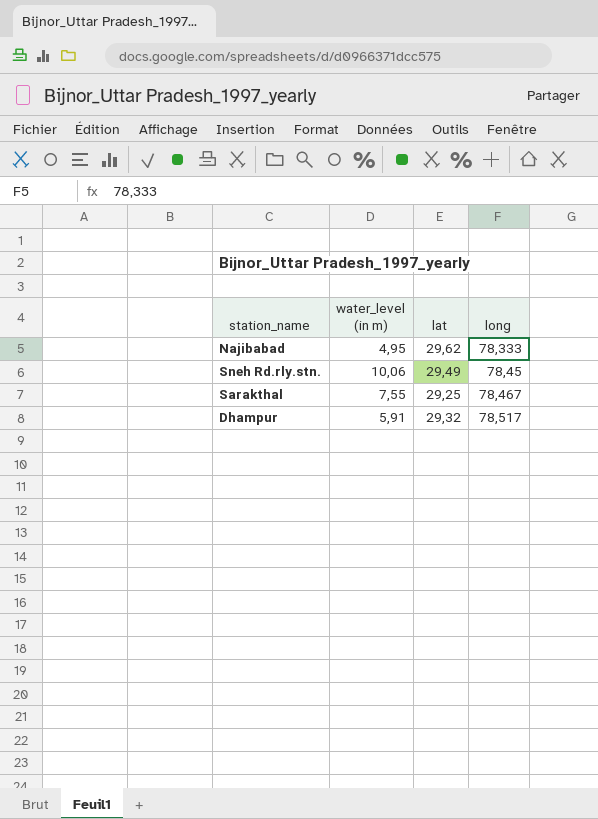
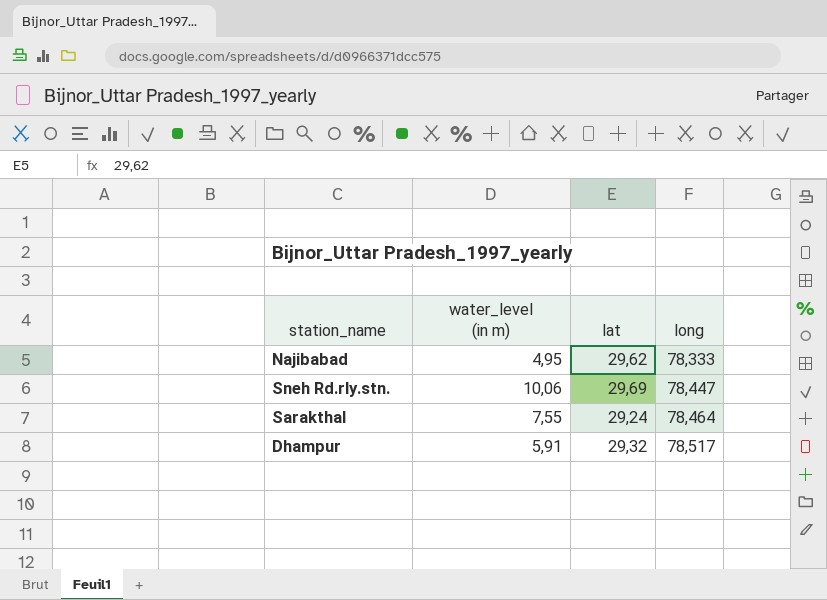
Sneh Rd.rly.stn. | lat: 29,49 -> 29,69
Sneh Rd.rly.stn. | long: 78,45 -> 78,447
Sarakthal | lat: 29,25 -> 29,24
Sarakthal | long: 78,467 -> 78,464

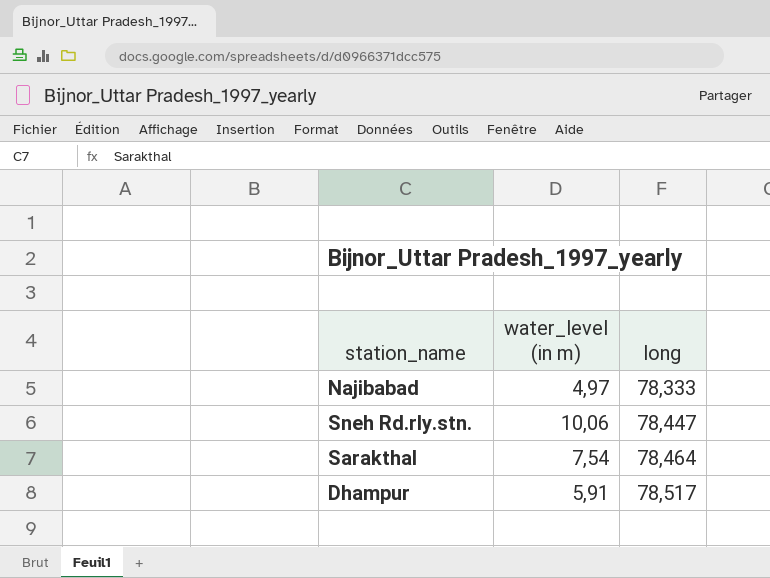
column lat | position: 3 -> none
Najibabad | water_level (in m): 4,95 -> 4,97
Sarakthal | water_level (in m): 7,55 -> 7,54

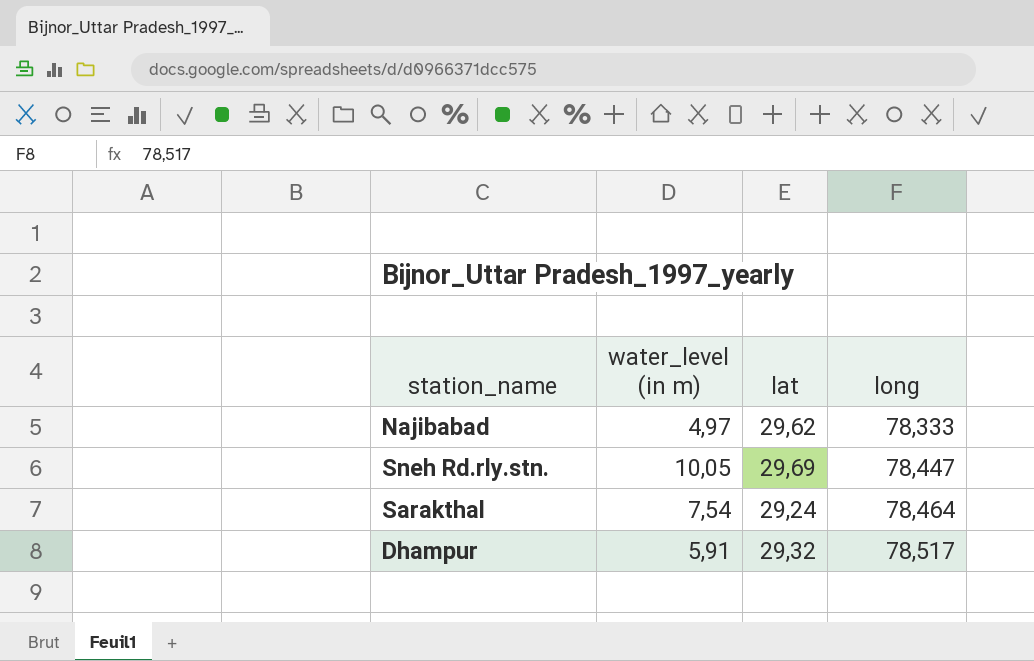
column lat | position: none -> 3
Sneh Rd.rly.stn. | water_level (in m): 10,06 -> 10,05

